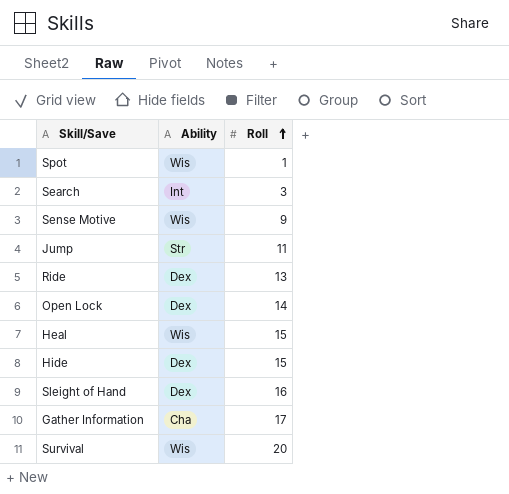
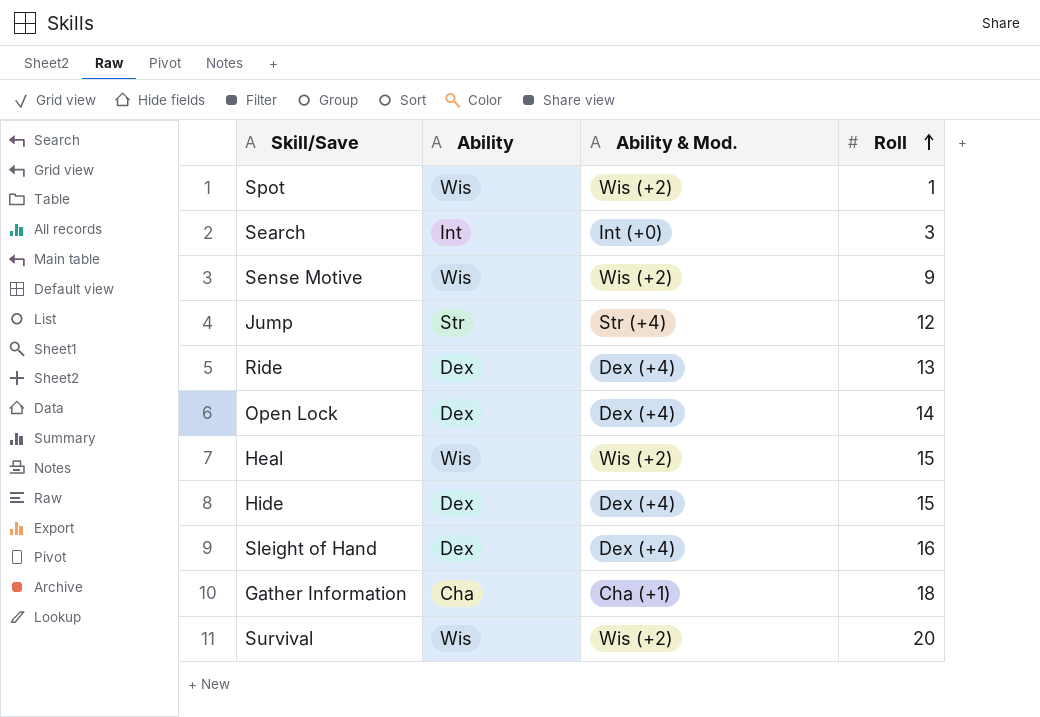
column Ability & Mod. | position: none -> 3
Jump | Roll: 11 -> 12
Gather Information | Roll: 17 -> 18

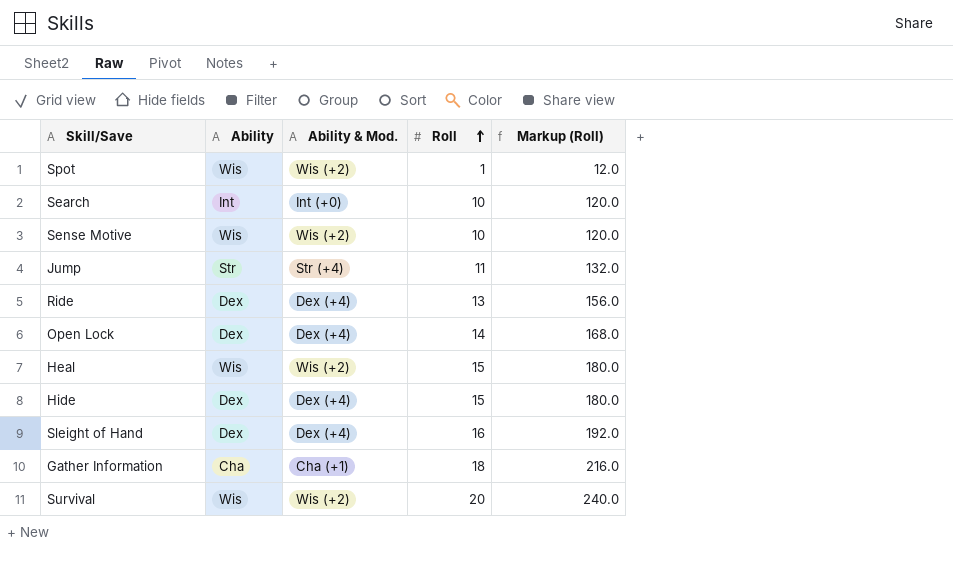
column Markup (Roll) | formula: none -> [Roll] * 12
Search | Roll: 3 -> 10
Sense Motive | Roll: 9 -> 10
Jump | Roll: 12 -> 11

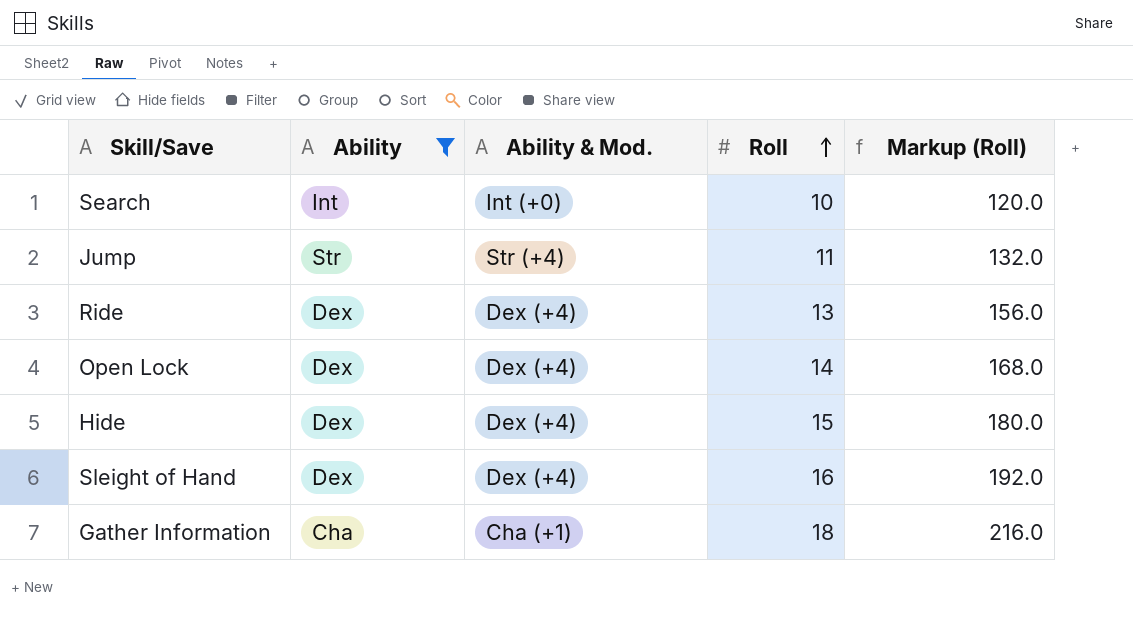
filter: none -> Ability != Wis

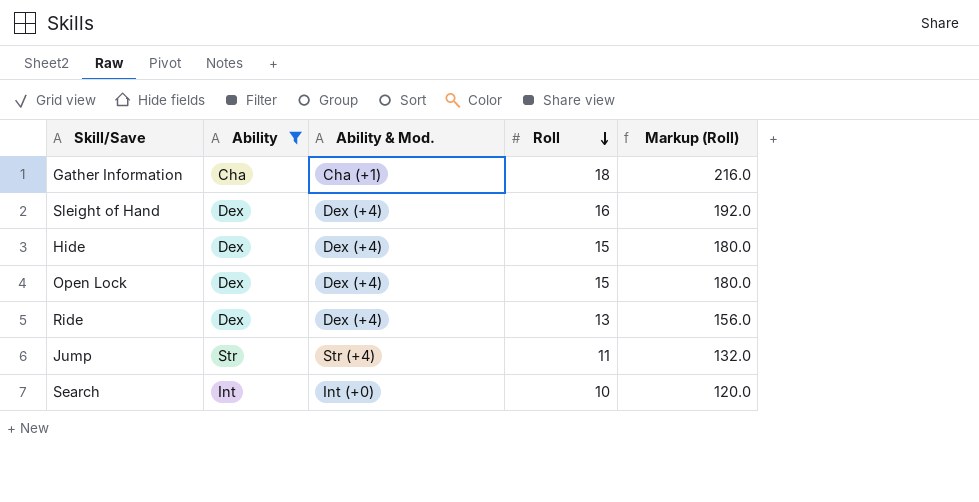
row order: Roll ascending -> Roll descending
Open Lock | Roll: 14 -> 15
Open Lock | Markup (Roll): 168.0 -> 180.0

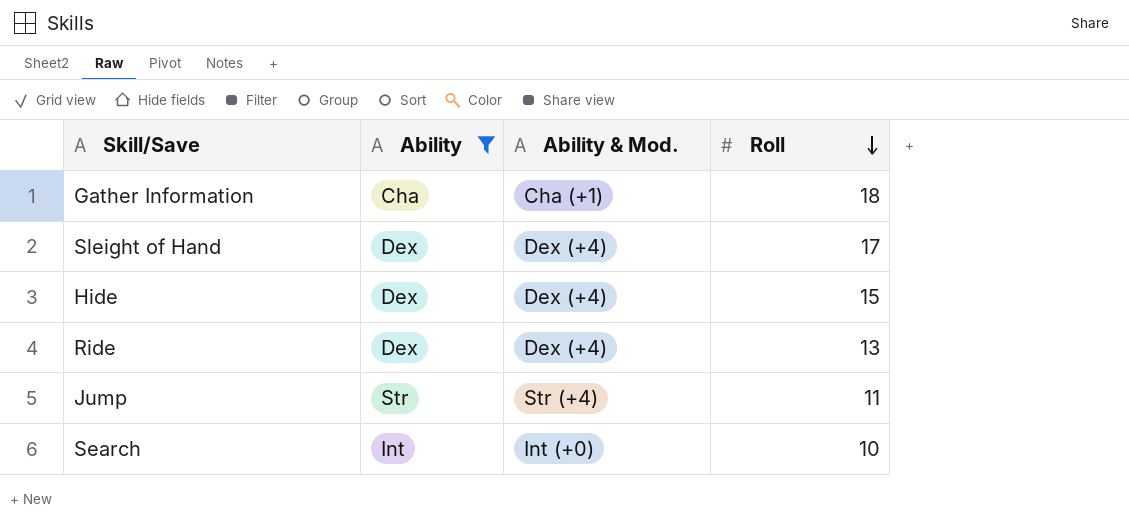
column Markup (Roll) | formula: [Roll] * 12 -> none
row Open Lock: Dex | Dex (+4) | 15 | 180.0 -> none
Sleight of Hand | Roll: 16 -> 17

